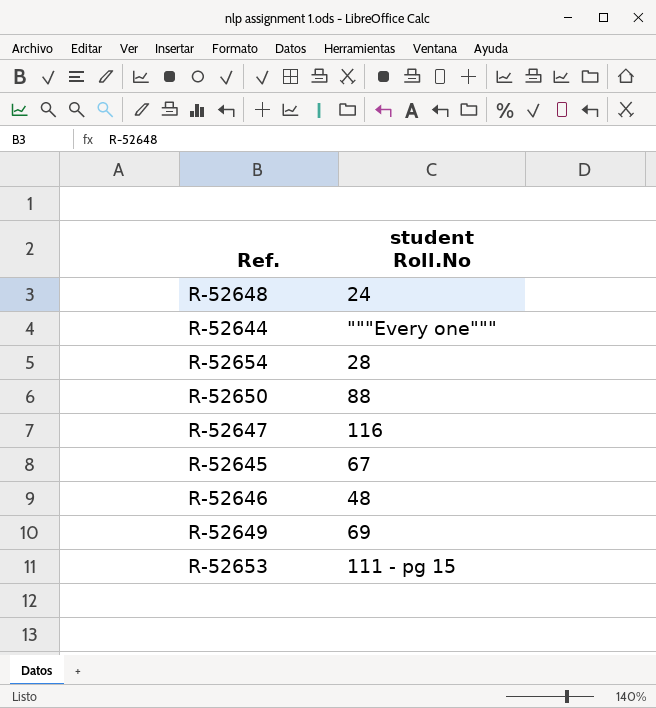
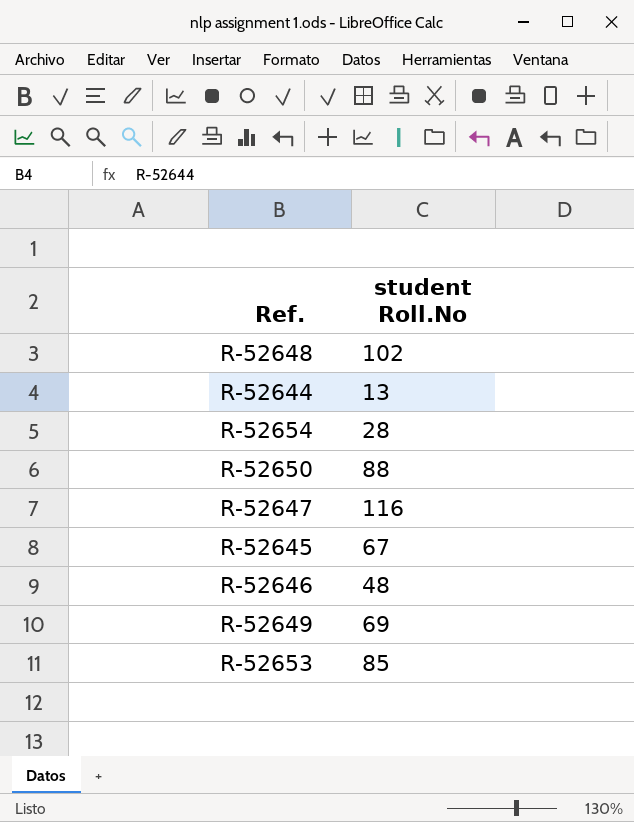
R-52648 | student Roll.No: 24 -> 102
R-52644 | student Roll.No: """Every one""" -> 13
R-52653 | student Roll.No: 111 - pg 15 -> 85

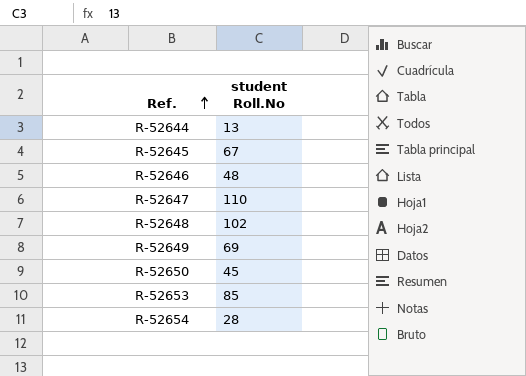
row order: none -> Ref. ascending
R-52647 | student Roll.No: 116 -> 110
R-52650 | student Roll.No: 88 -> 45

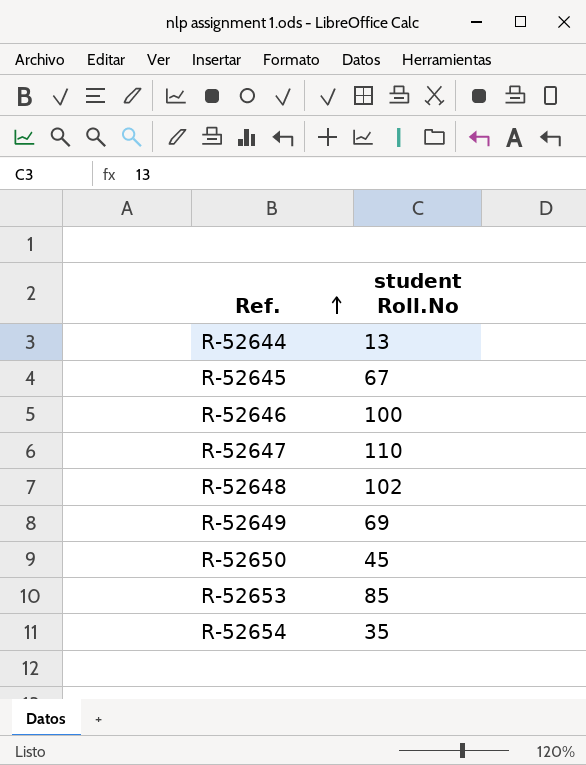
R-52646 | student Roll.No: 48 -> 100
R-52654 | student Roll.No: 28 -> 35

